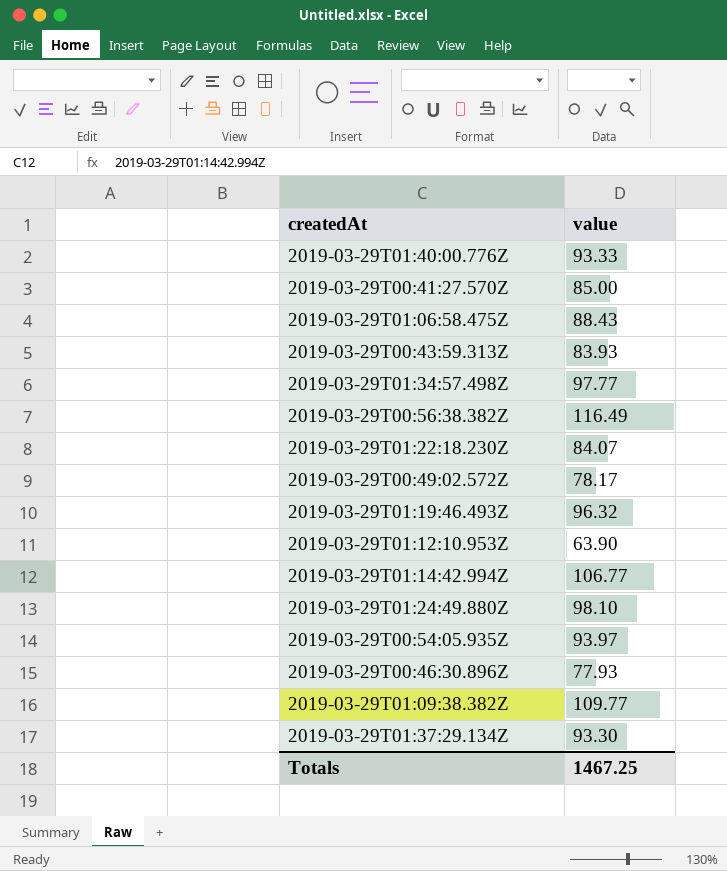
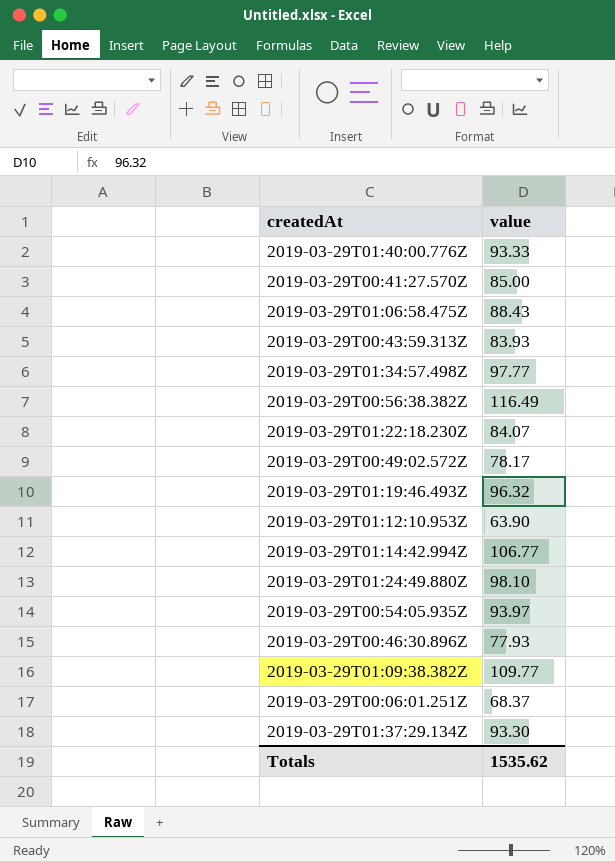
row 2019-03-29T00:06:01.251Z: none -> 68.37
Totals | value: 1467.25 -> 1535.62

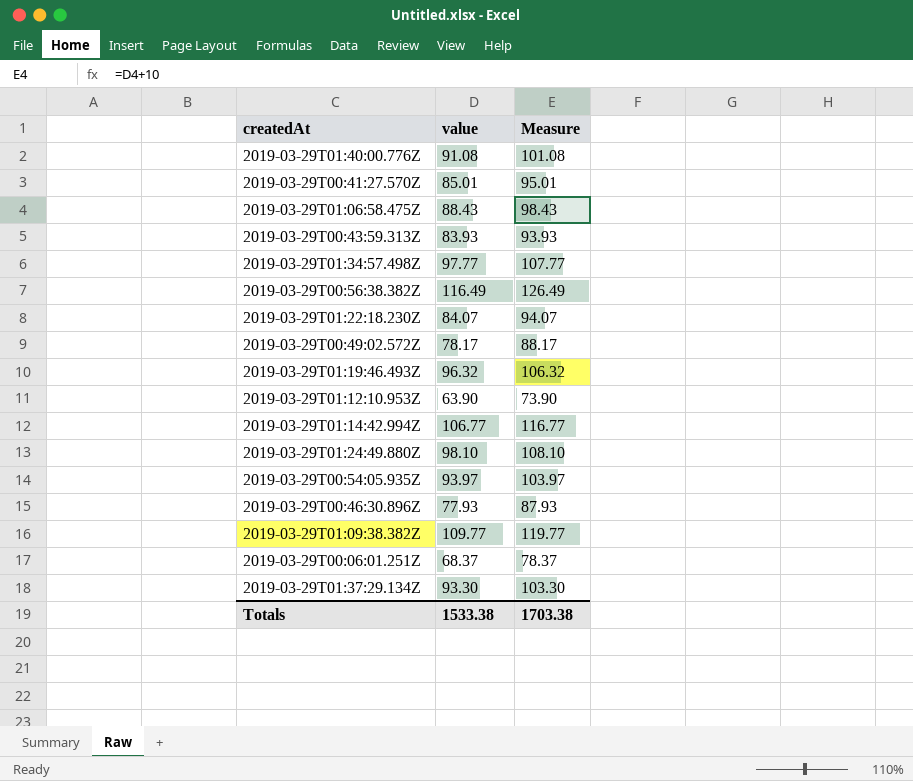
column Measure | formula: none -> [value] + 10
2019-03-29T01:40:00.776Z | value: 93.33 -> 91.08
2019-03-29T00:41:27.570Z | value: 85.00 -> 85.01
Totals | value: 1535.62 -> 1533.38

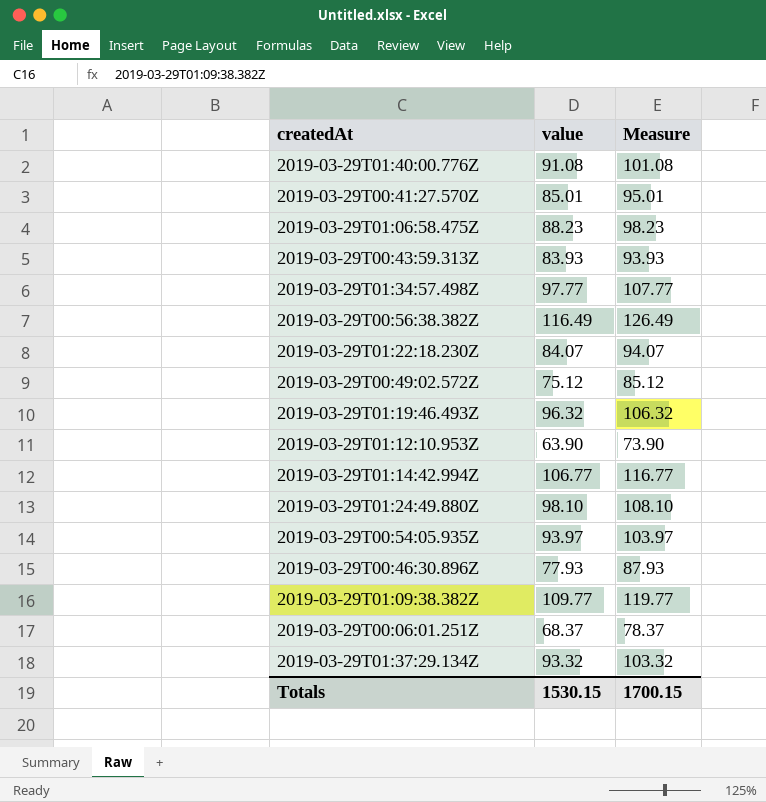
2019-03-29T01:06:58.475Z | value: 88.43 -> 88.23
2019-03-29T01:06:58.475Z | Measure: 98.43 -> 98.23
2019-03-29T00:49:02.572Z | value: 78.17 -> 75.12
2019-03-29T00:49:02.572Z | Measure: 88.17 -> 85.12
2019-03-29T01:37:29.134Z | value: 93.30 -> 93.32
2019-03-29T01:37:29.134Z | Measure: 103.30 -> 103.32
Totals | value: 1533.38 -> 1530.15
Totals | Measure: 1703.38 -> 1700.15

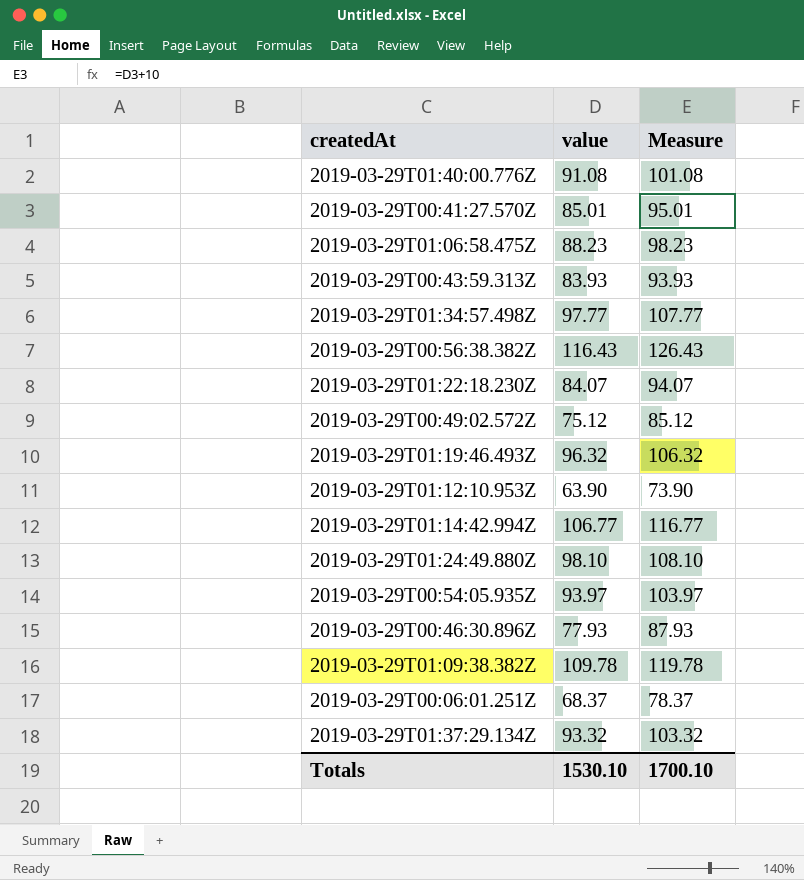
2019-03-29T00:56:38.382Z | value: 116.49 -> 116.43
2019-03-29T00:56:38.382Z | Measure: 126.49 -> 126.43
2019-03-29T01:09:38.382Z | value: 109.77 -> 109.78
2019-03-29T01:09:38.382Z | Measure: 119.77 -> 119.78
Totals | value: 1530.15 -> 1530.10
Totals | Measure: 1700.15 -> 1700.10

